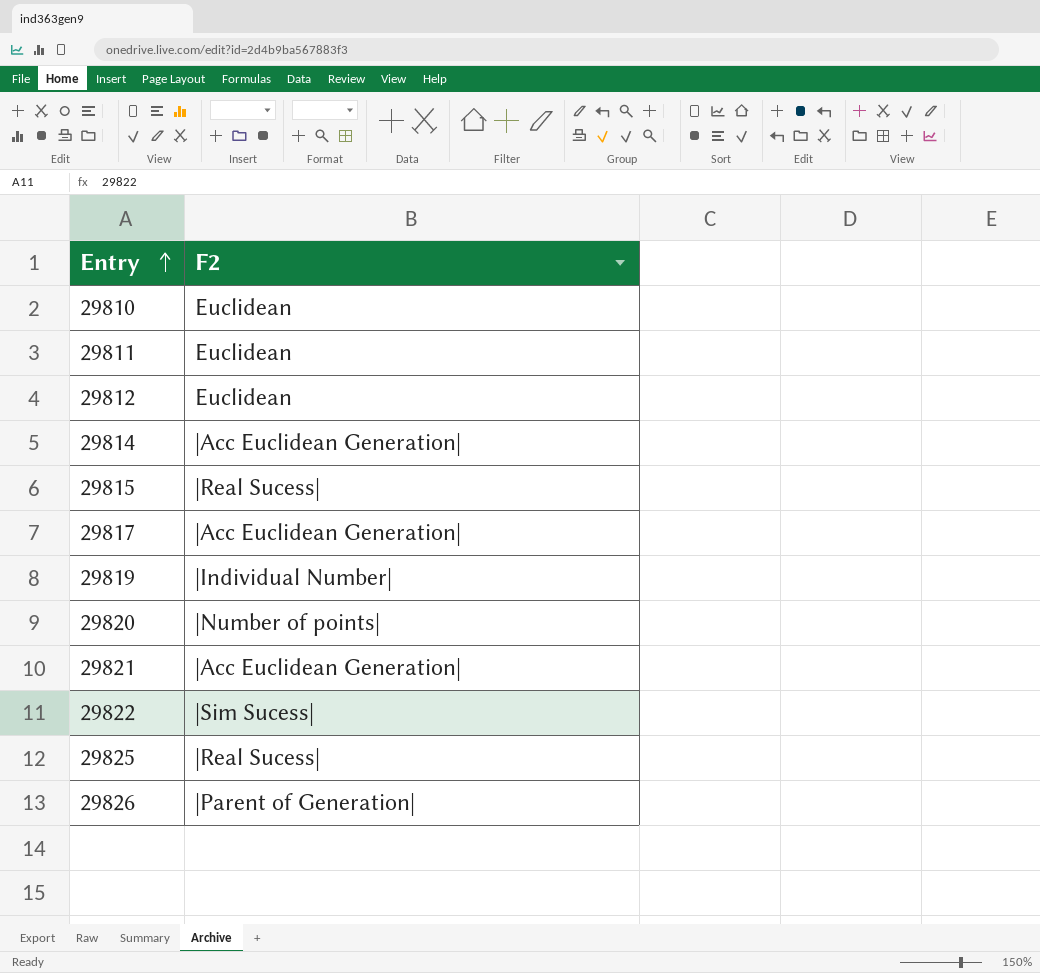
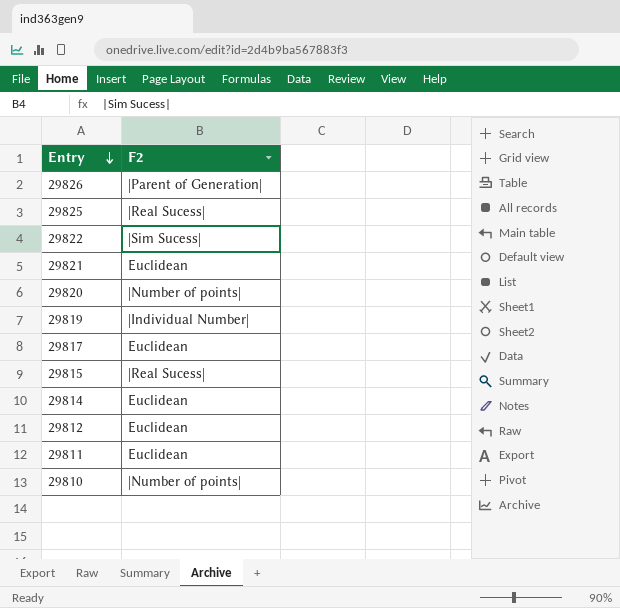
row order: Entry ascending -> Entry descending
29821 | F2: |Acc Euclidean Generation| -> Euclidean
29817 | F2: |Acc Euclidean Generation| -> Euclidean
29814 | F2: |Acc Euclidean Generation| -> Euclidean
29810 | F2: Euclidean -> |Number of points|

